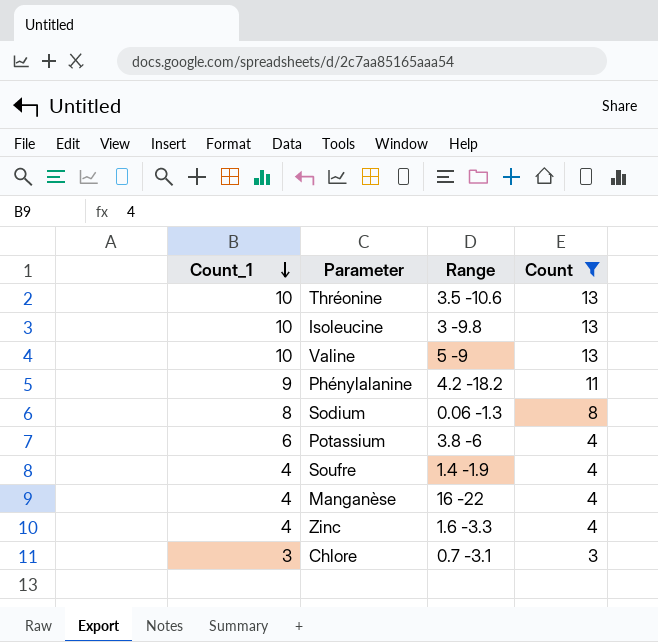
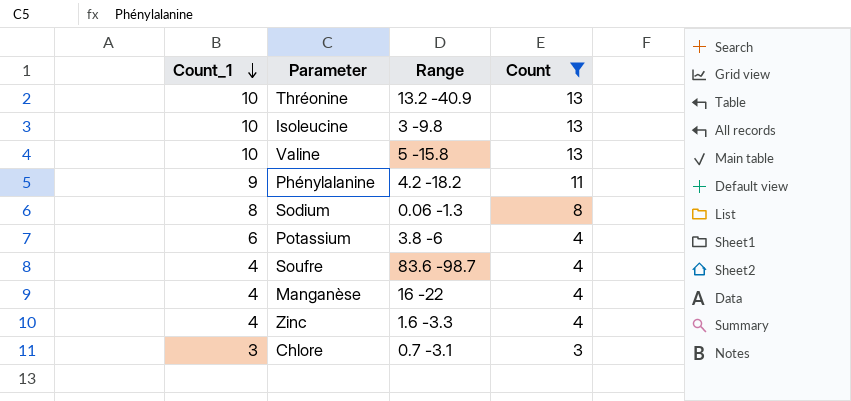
Thréonine | Range: 3.5 -10.6 -> 13.2 -40.9
Valine | Range: 5 -9 -> 5 -15.8
Soufre | Range: 1.4 -1.9 -> 83.6 -98.7

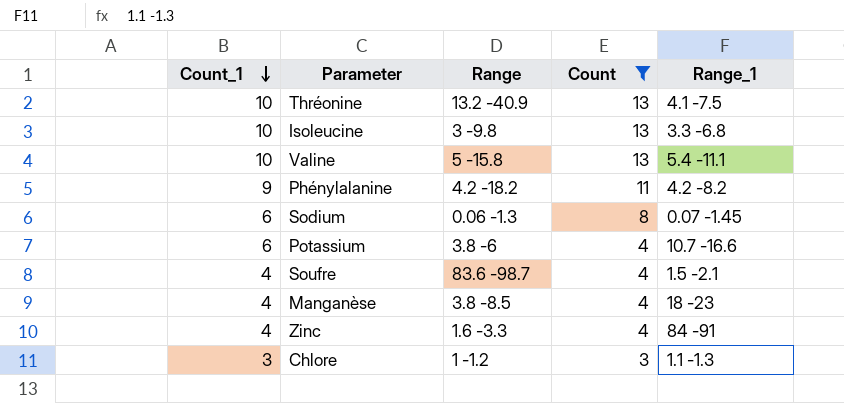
column Range_1 | position: none -> 5
Sodium | Count_1: 8 -> 6
Manganèse | Range: 16 -22 -> 3.8 -8.5
Chlore | Range: 0.7 -3.1 -> 1 -1.2

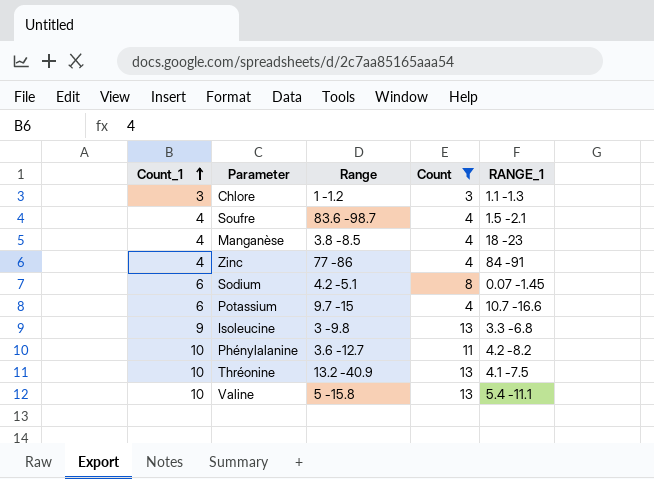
row order: Count_1 descending -> Count_1 ascending
column name: Range_1 -> RANGE_1
Zinc | Range: 1.6 -3.3 -> 77 -86
Sodium | Range: 0.06 -1.3 -> 4.2 -5.1
Potassium | Range: 3.8 -6 -> 9.7 -15
Isoleucine | Count_1: 10 -> 9
Phénylalanine | Count_1: 9 -> 10
Phénylalanine | Range: 4.2 -18.2 -> 3.6 -12.7

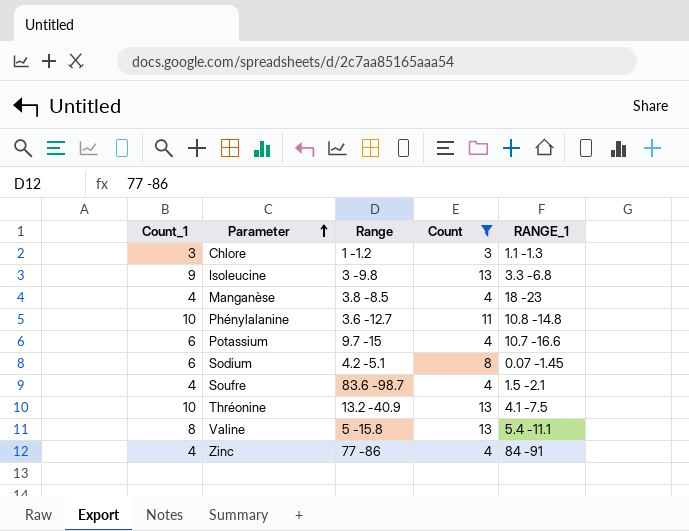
row order: Count_1 ascending -> Parameter ascending
Phénylalanine | RANGE_1: 4.2 -8.2 -> 10.8 -14.8
Valine | Count_1: 10 -> 8

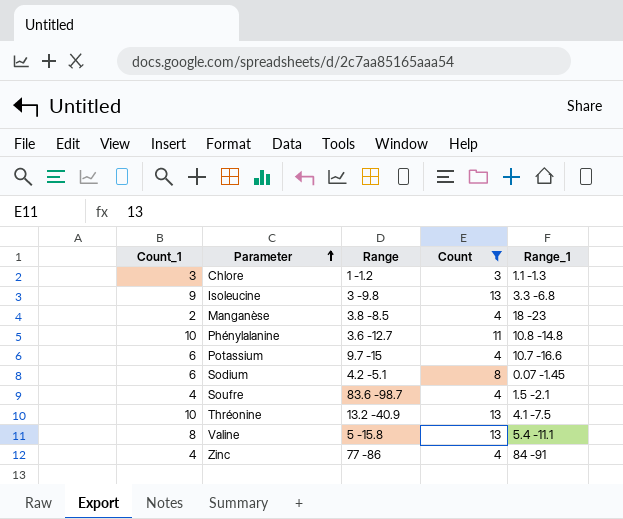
column name: RANGE_1 -> Range_1
Manganèse | Count_1: 4 -> 2

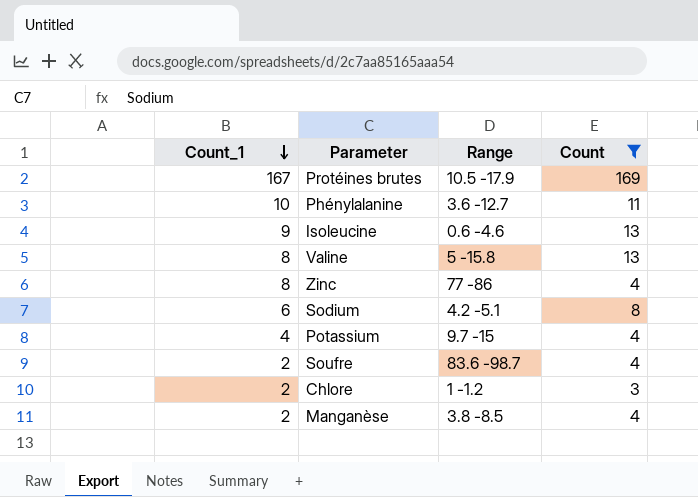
row order: Parameter ascending -> Count_1 descending
column Range_1 | position: 5 -> none
row Thréonine: 10 | 13.2 -40.9 | 13 | 4.1 -7.5 -> none
row Protéines brutes: none -> 167 | 10.5 -17.9 | 169
Isoleucine | Range: 3 -9.8 -> 0.6 -4.6
Zinc | Count_1: 4 -> 8
Potassium | Count_1: 6 -> 4
Soufre | Count_1: 4 -> 2
Chlore | Count_1: 3 -> 2

